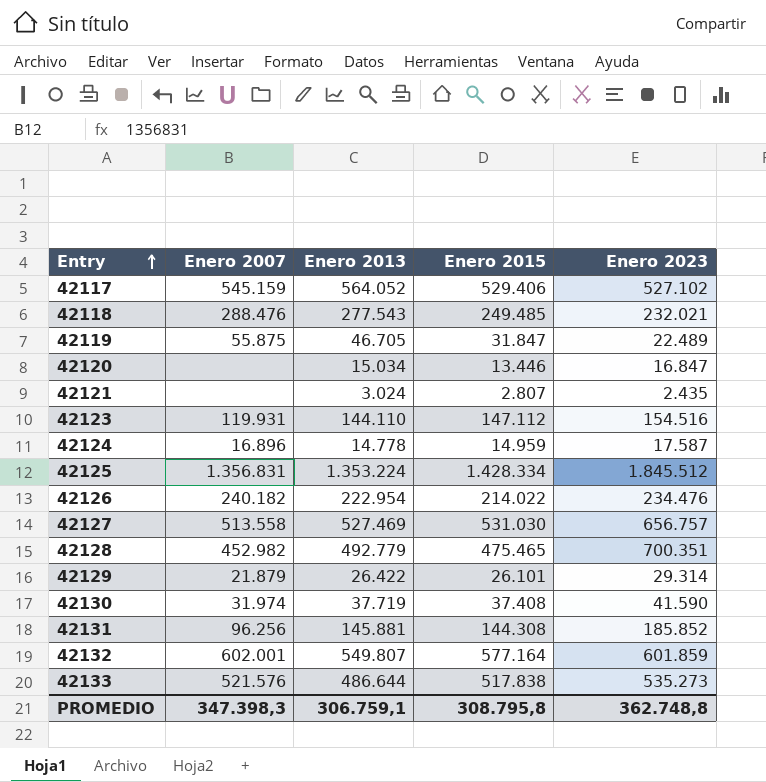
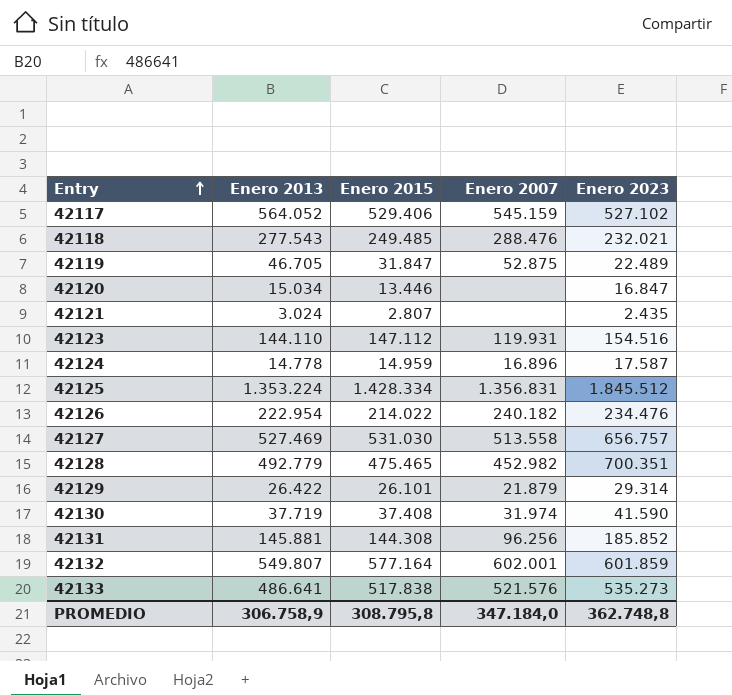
column Enero 2007 | position: 2 -> 4
42119 | Enero 2007: 55.875 -> 52.875
42133 | Enero 2013: 486.644 -> 486.641
PROMEDIO | Enero 2013: 306.759,1 -> 306.758,9
PROMEDIO | Enero 2007: 347.398,3 -> 347.184,0

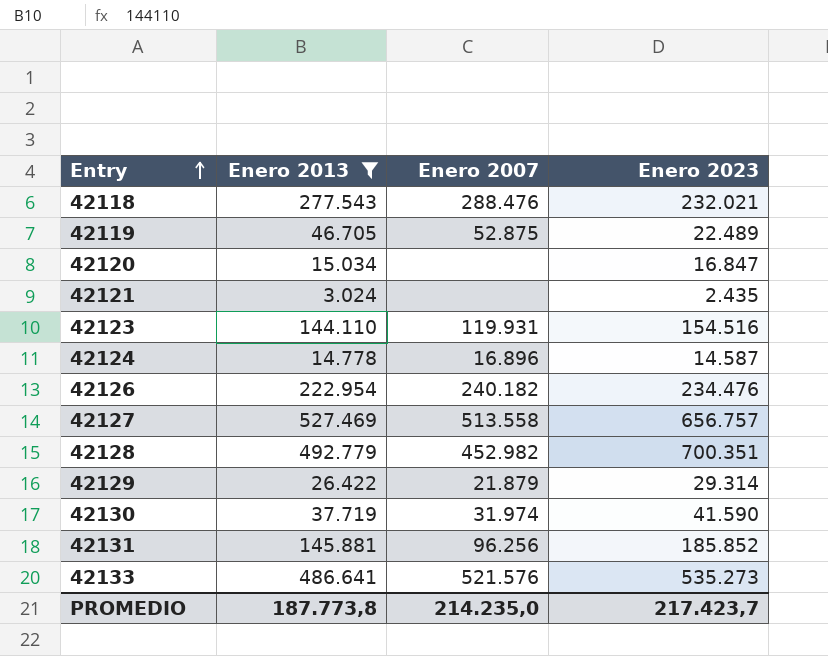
filter: none -> Enero 2013 <= 527.469
column Enero 2015 | position: 3 -> none
42124 | Enero 2023: 17.587 -> 14.587
PROMEDIO | Enero 2013: 306.758,9 -> 187.773,8
PROMEDIO | Enero 2007: 347.184,0 -> 214.235,0
PROMEDIO | Enero 2023: 362.748,8 -> 217.423,7

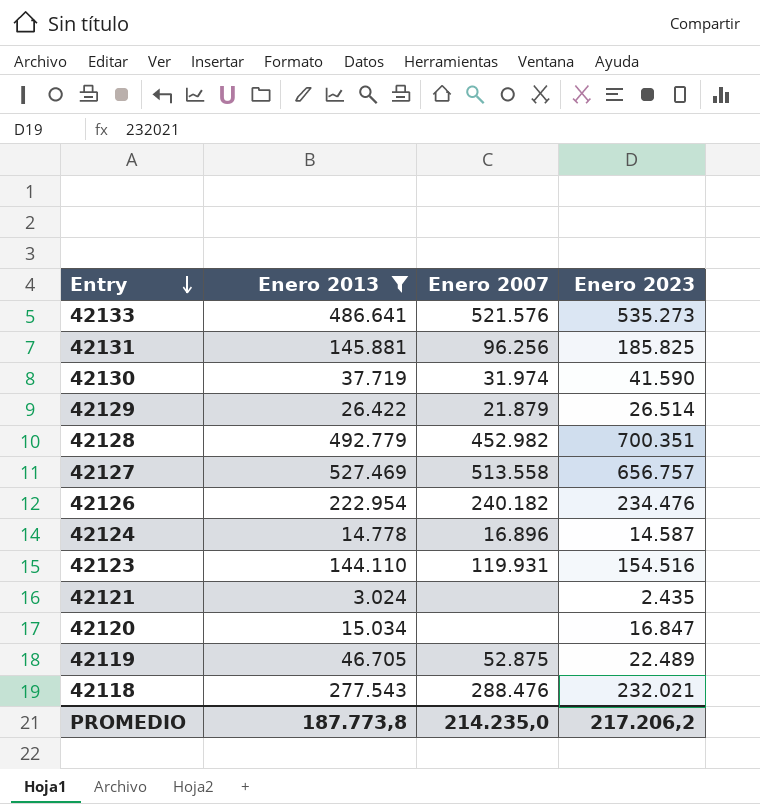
row order: Entry ascending -> Entry descending
42131 | Enero 2023: 185.852 -> 185.825
42129 | Enero 2023: 29.314 -> 26.514
PROMEDIO | Enero 2023: 217.423,7 -> 217.206,2

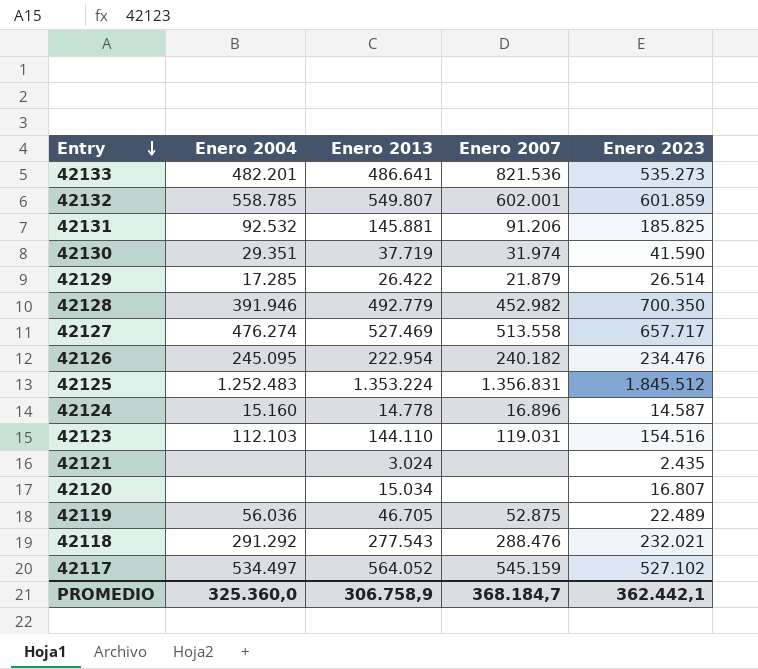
filter: Enero 2013 <= 527.469 -> none
column Enero 2004 | position: none -> 2
42133 | Enero 2007: 521.576 -> 821.536
42131 | Enero 2007: 96.256 -> 91.206
42128 | Enero 2023: 700.351 -> 700.350
42127 | Enero 2023: 656.757 -> 657.717
42123 | Enero 2007: 119.931 -> 119.031
42120 | Enero 2023: 16.847 -> 16.807
PROMEDIO | Enero 2013: 187.773,8 -> 306.758,9
PROMEDIO | Enero 2007: 214.235,0 -> 368.184,7
PROMEDIO | Enero 2023: 217.206,2 -> 362.442,1

